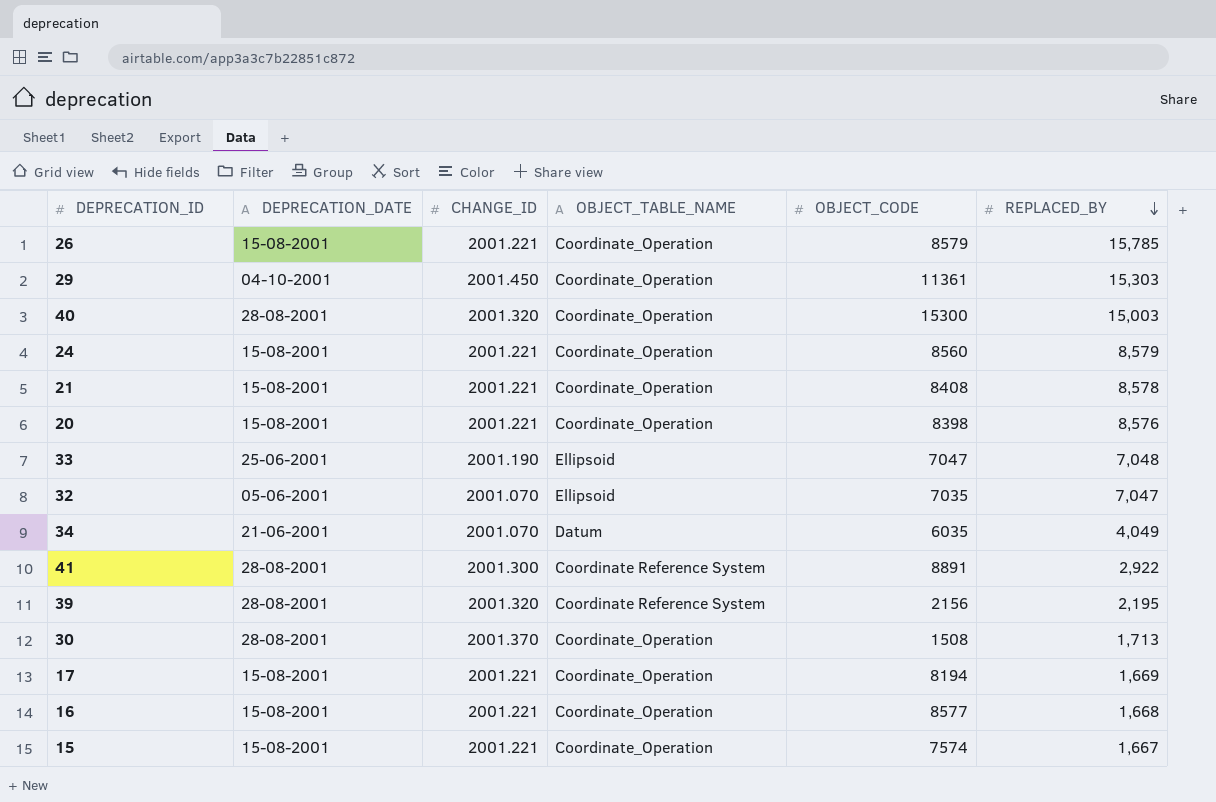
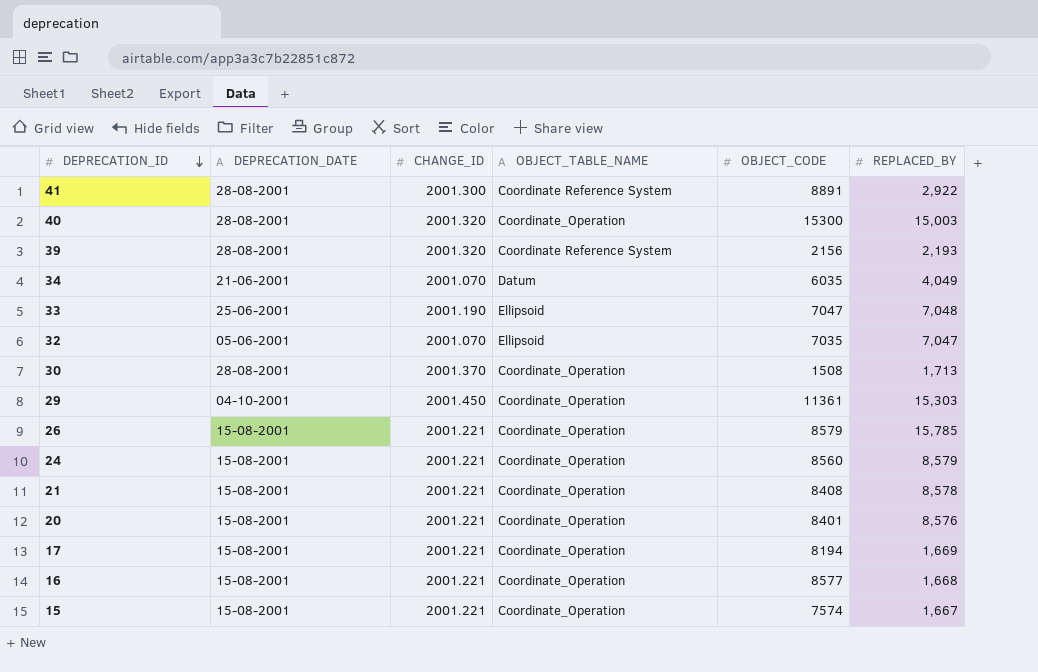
row order: REPLACED_BY descending -> DEPRECATION_ID descending
39 | REPLACED_BY: 2,195 -> 2,193
20 | OBJECT_CODE: 8398 -> 8401

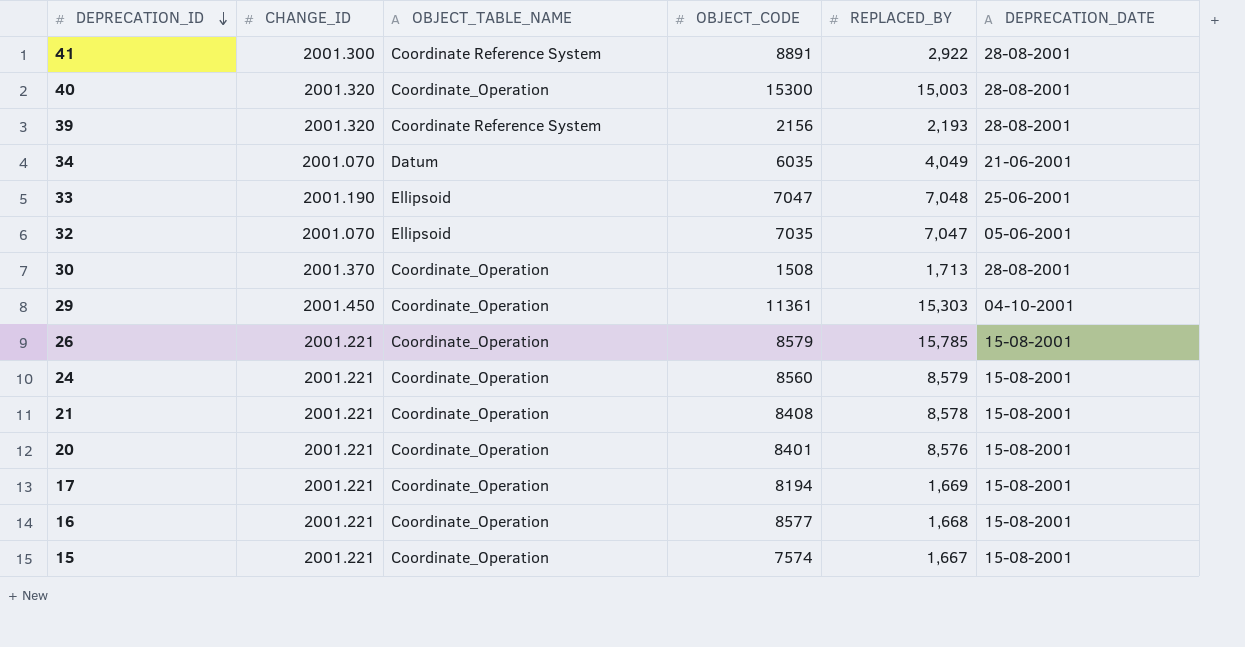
column DEPRECATION_DATE | position: 2 -> 6

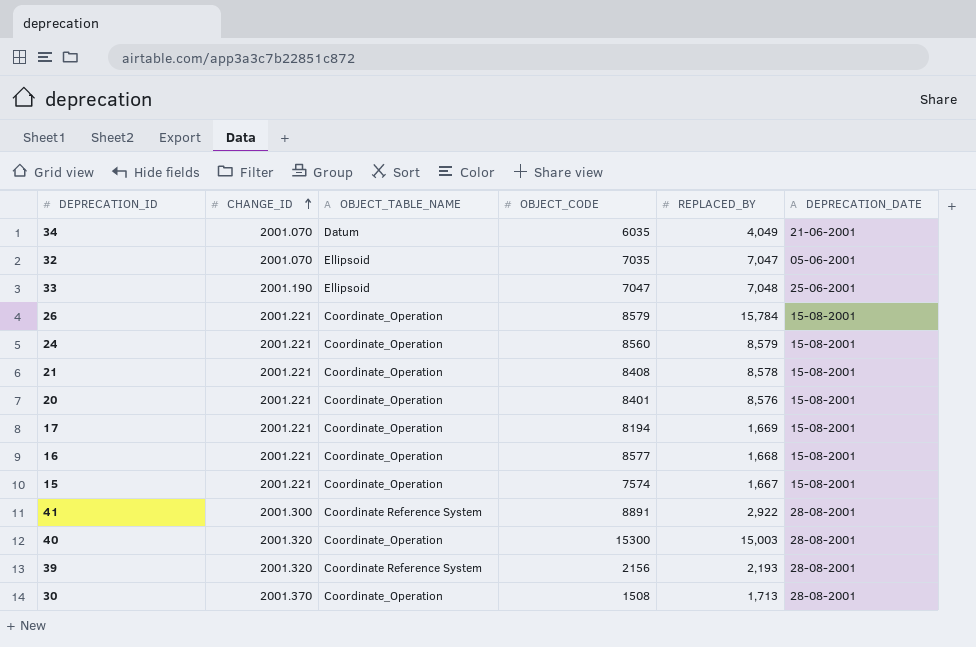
row order: DEPRECATION_ID descending -> CHANGE_ID ascending
row 29: 2001.450 | Coordinate_Operation | 11361 | 15,303 | 04-10-2001 -> none
26 | REPLACED_BY: 15,785 -> 15,784

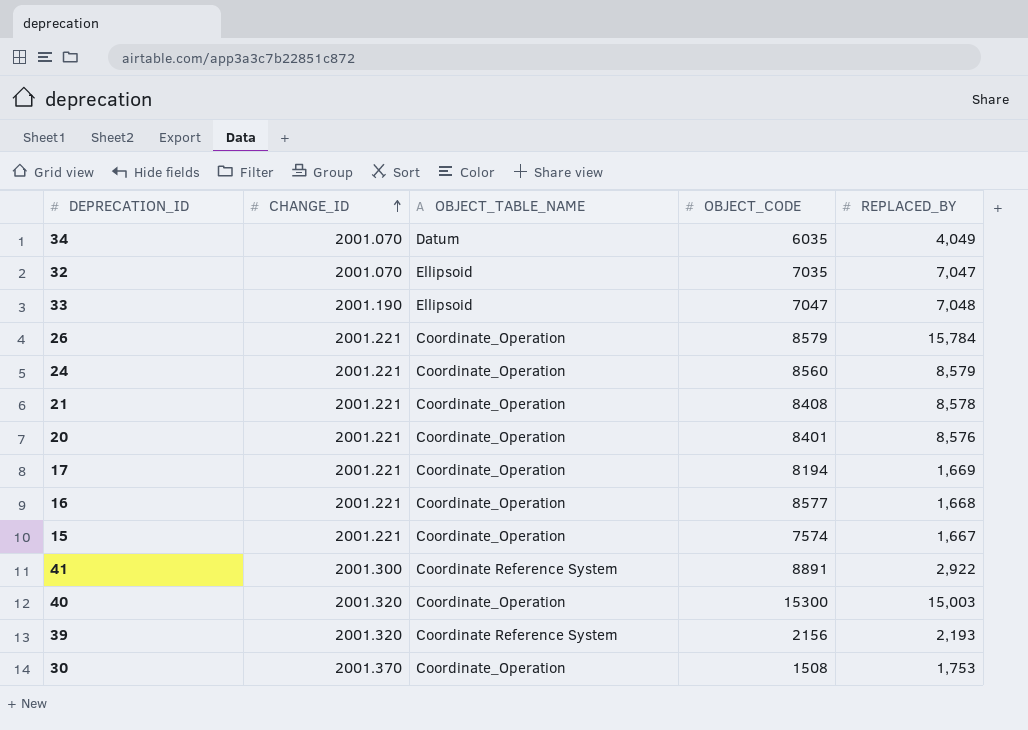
column DEPRECATION_DATE | position: 6 -> none
30 | REPLACED_BY: 1,713 -> 1,753

